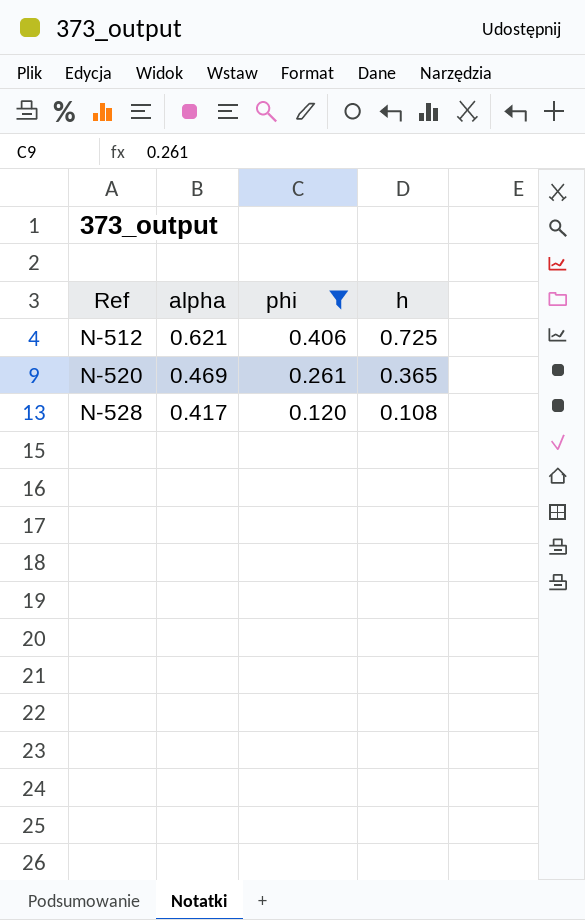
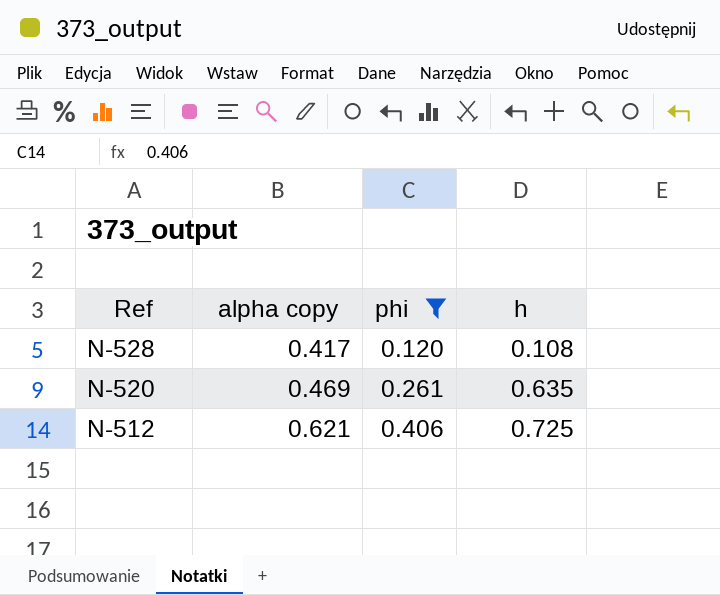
row order: Ref ascending -> Ref descending
column name: alpha -> alpha copy
N-520 | h: 0.365 -> 0.635

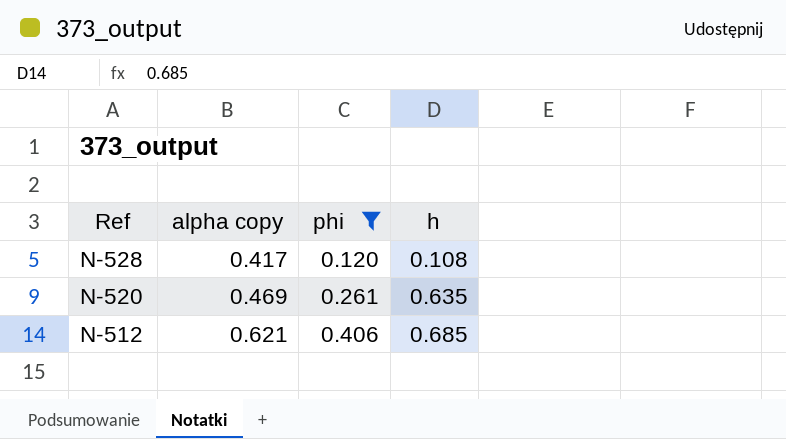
N-512 | h: 0.725 -> 0.685

